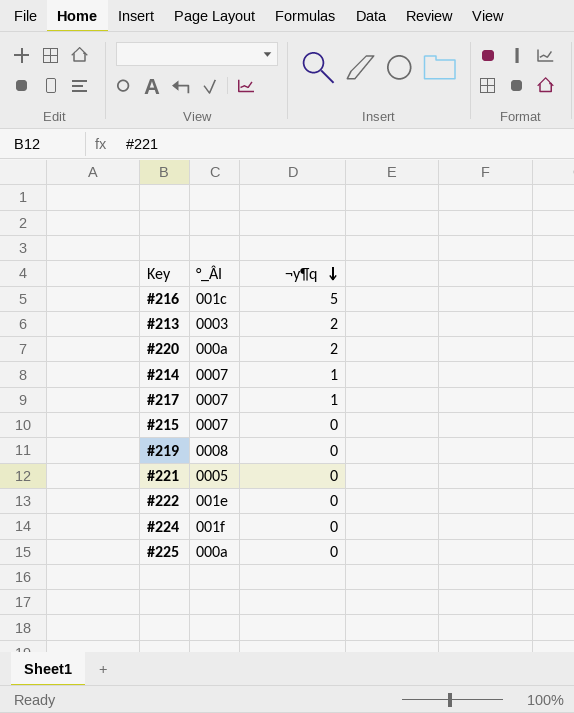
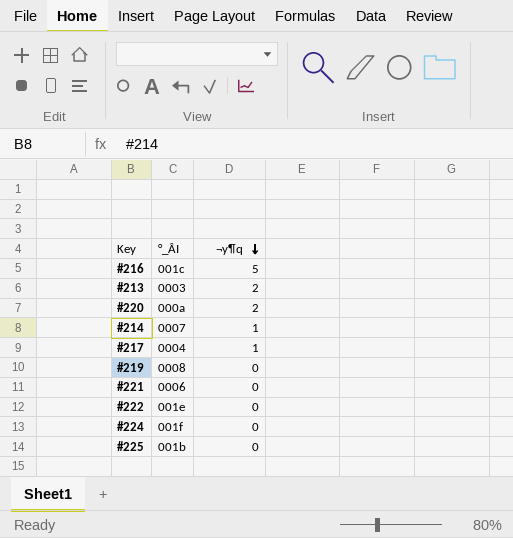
row #215: 0007 | 0 -> none
#217 | °_ÂI: 0007 -> 0004
#221 | °_ÂI: 0005 -> 0006
#225 | °_ÂI: 000a -> 001b

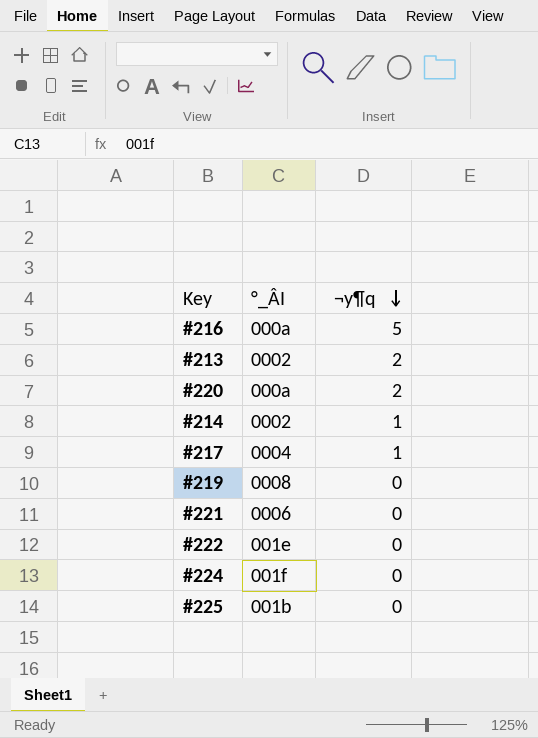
#216 | °_ÂI: 001c -> 000a
#213 | °_ÂI: 0003 -> 0002
#214 | °_ÂI: 0007 -> 0002

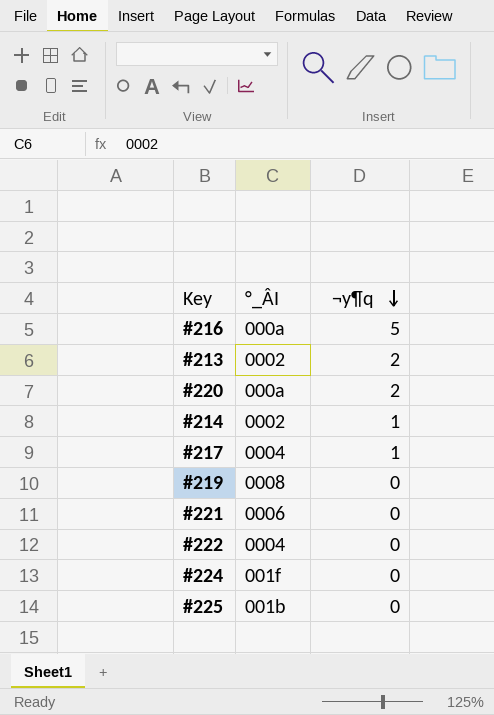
#222 | °_ÂI: 001e -> 0004

